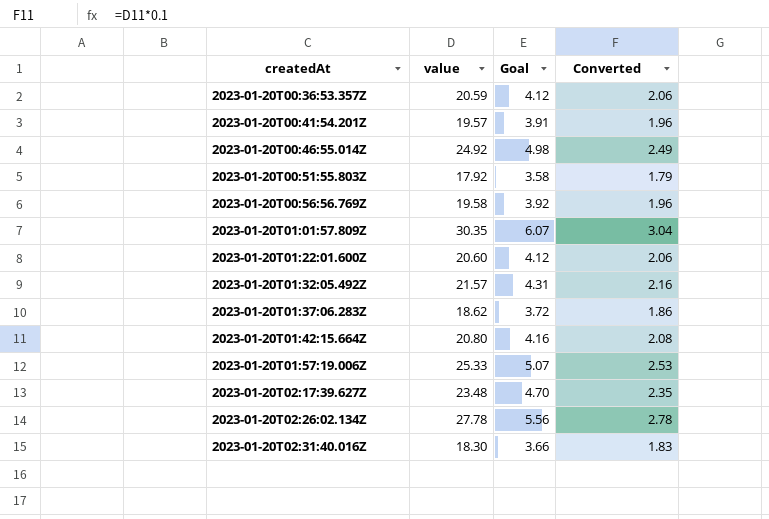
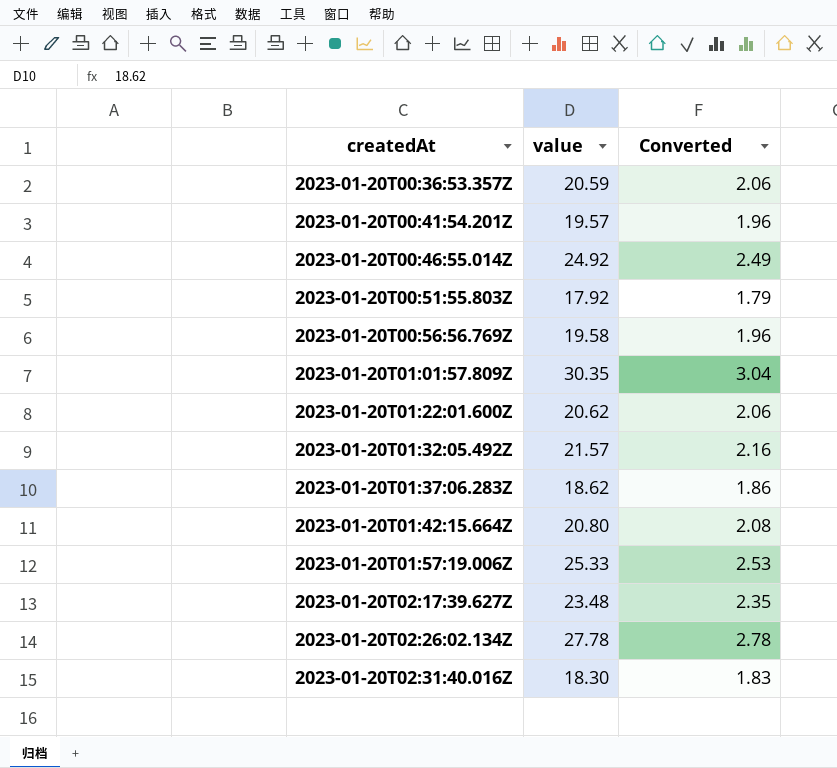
column Goal | formula: [value] * 0.2 -> none
2023-01-20T01:22:01.600Z | value: 20.60 -> 20.62

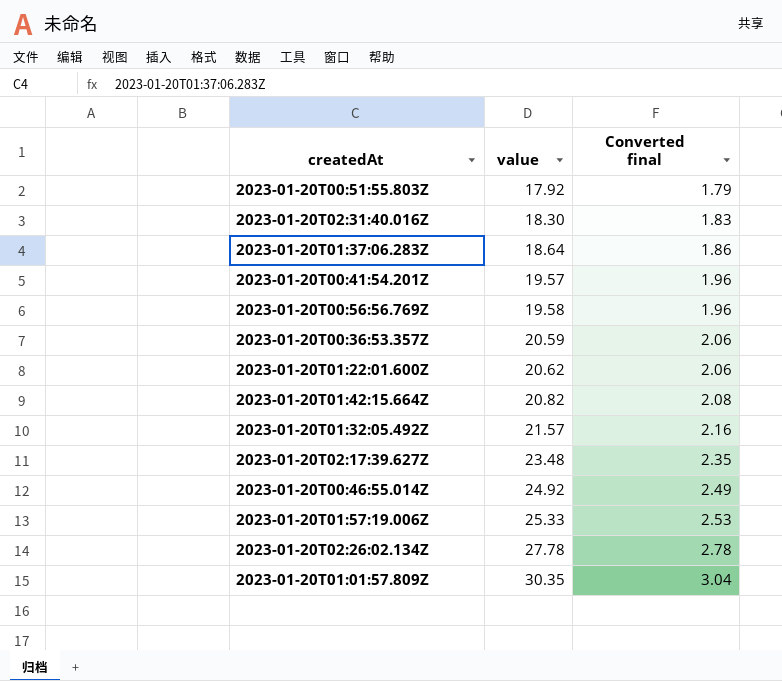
row order: createdAt ascending -> value ascending
column name: Converted -> Converted final
2023-01-20T01:37:06.283Z | value: 18.62 -> 18.64
2023-01-20T01:42:15.664Z | value: 20.80 -> 20.82

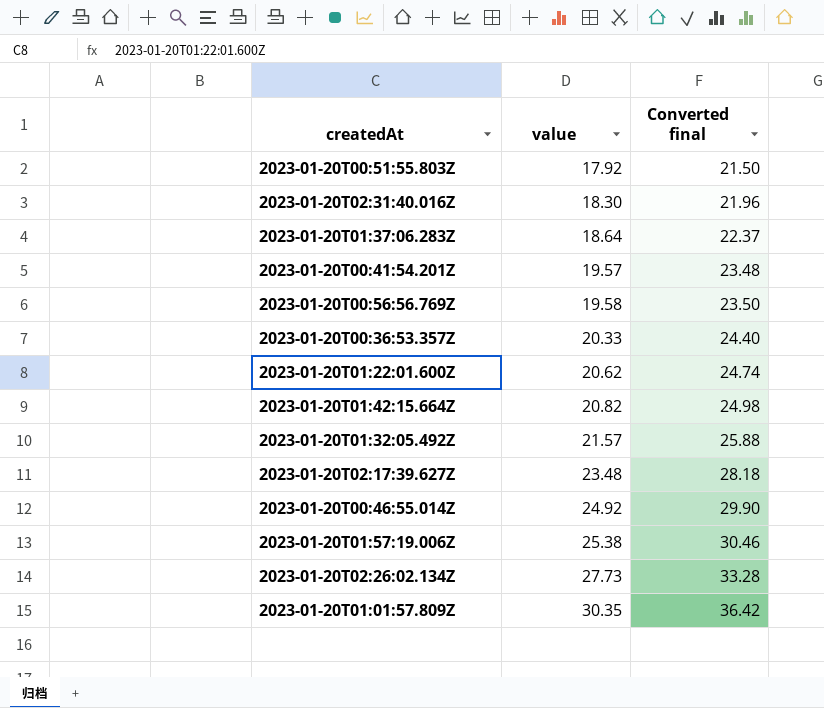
column Converted final | formula: [value] * 0.1 -> [value] * 1.2
2023-01-20T00:36:53.357Z | value: 20.59 -> 20.33
2023-01-20T01:57:19.006Z | value: 25.33 -> 25.38
2023-01-20T02:26:02.134Z | value: 27.78 -> 27.73

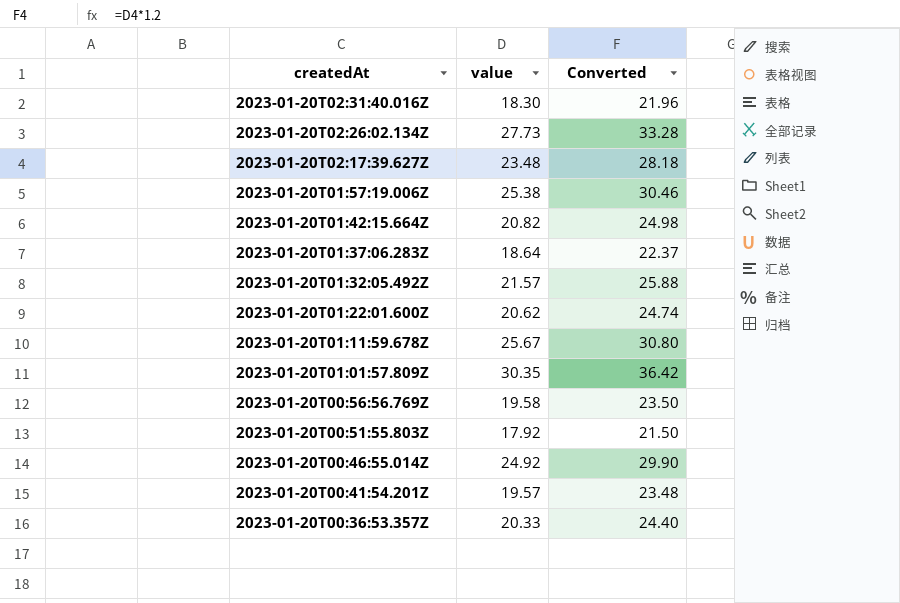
row order: value ascending -> createdAt descending
column name: Converted final -> Converted
row 2023-01-20T01:11:59.678Z: none -> 25.67 | 30.80

